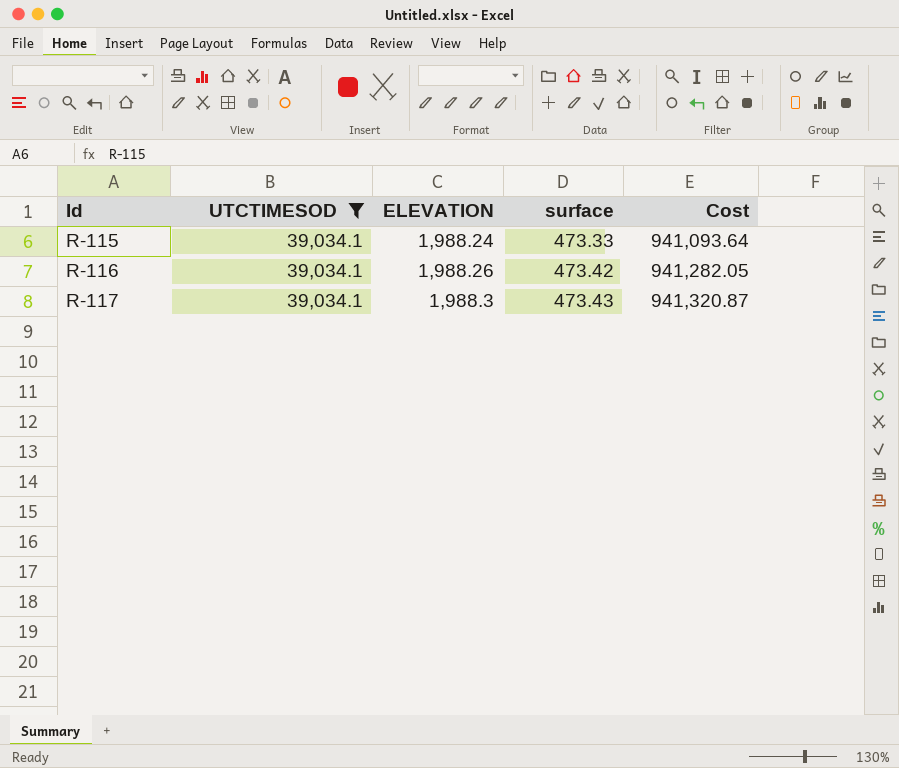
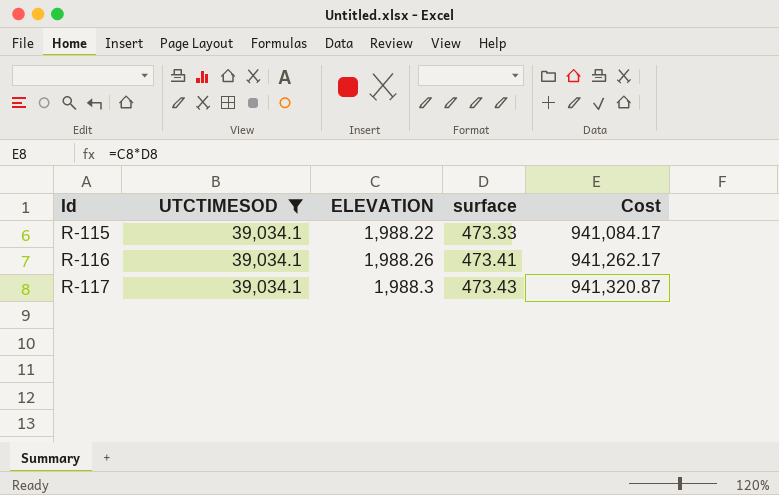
R-115 | ELEVATION: 1,988.24 -> 1,988.22
R-115 | Cost: 941,093.64 -> 941,084.17
R-116 | surface: 473.42 -> 473.41
R-116 | Cost: 941,282.05 -> 941,262.17

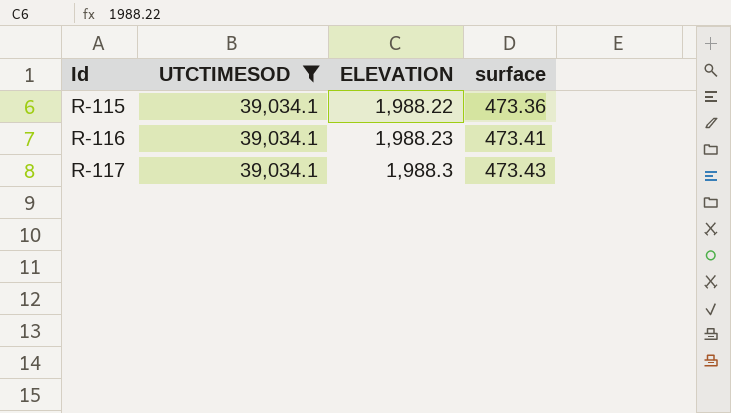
column Cost | formula: [ELEVATION] * [surface] -> none
R-115 | surface: 473.33 -> 473.36
R-116 | ELEVATION: 1,988.26 -> 1,988.23

